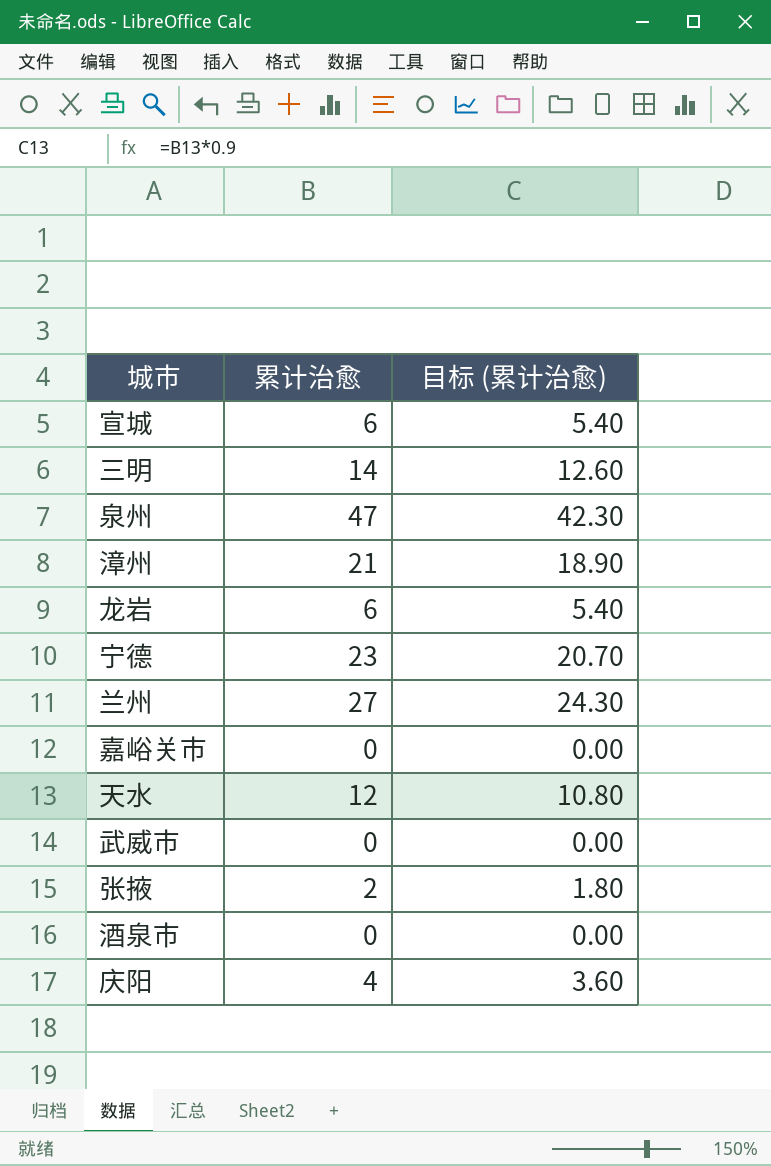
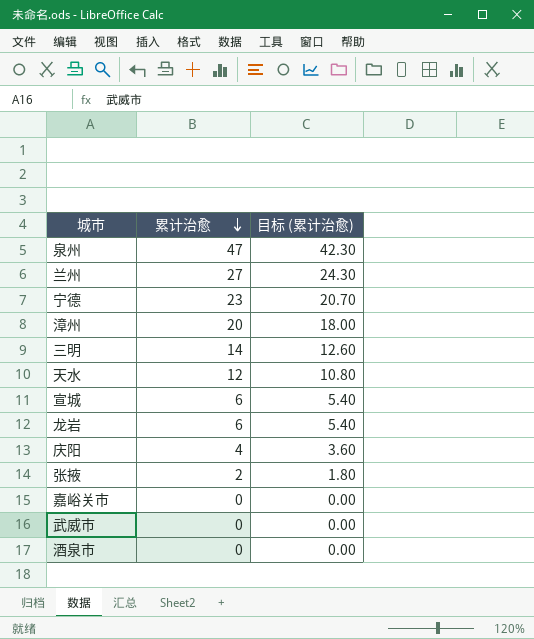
row order: none -> 累计治愈 descending
漳州 | 累计治愈: 21 -> 20
漳州 | 目标 (累计治愈): 18.90 -> 18.00

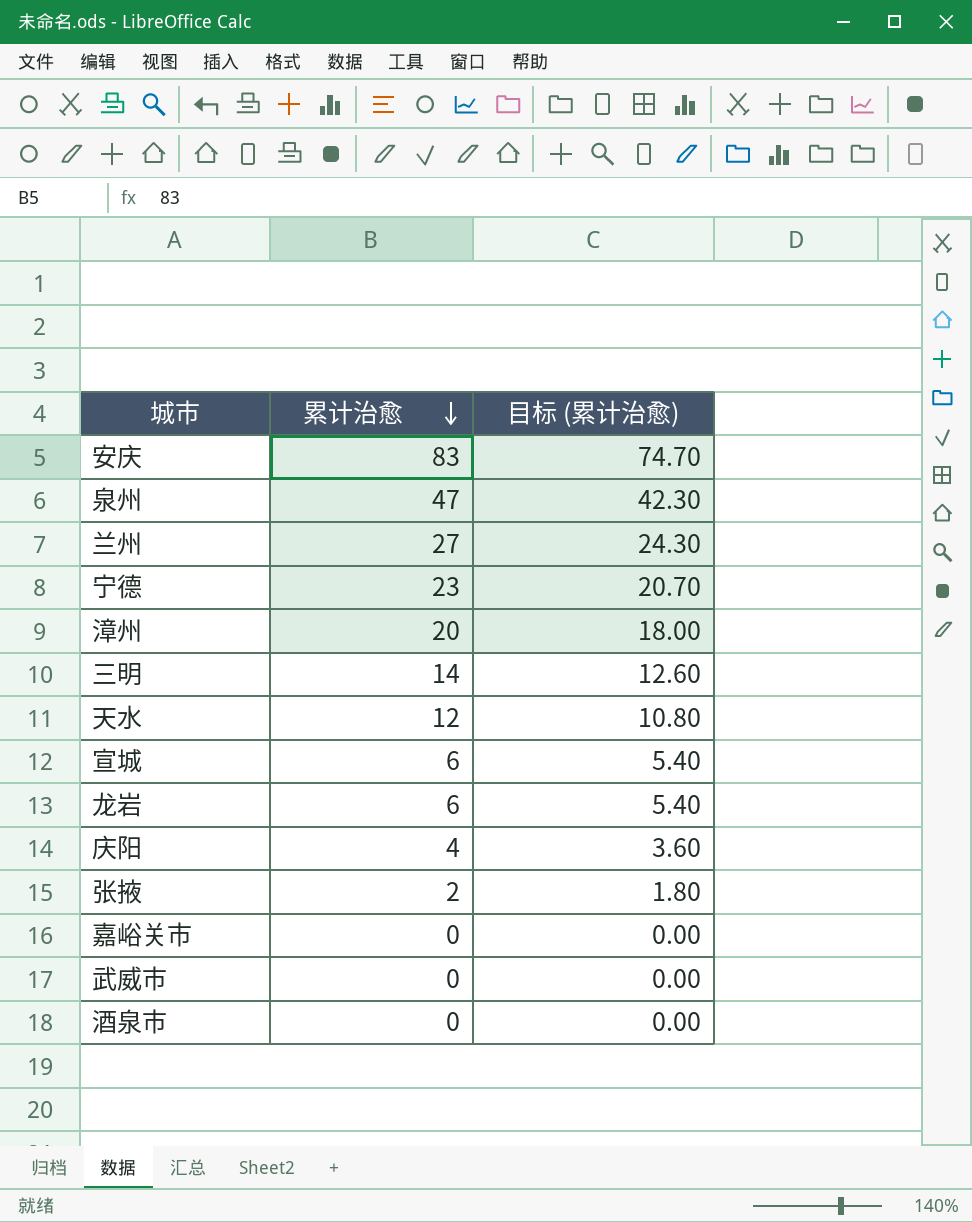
row 安庆: none -> 83 | 74.70

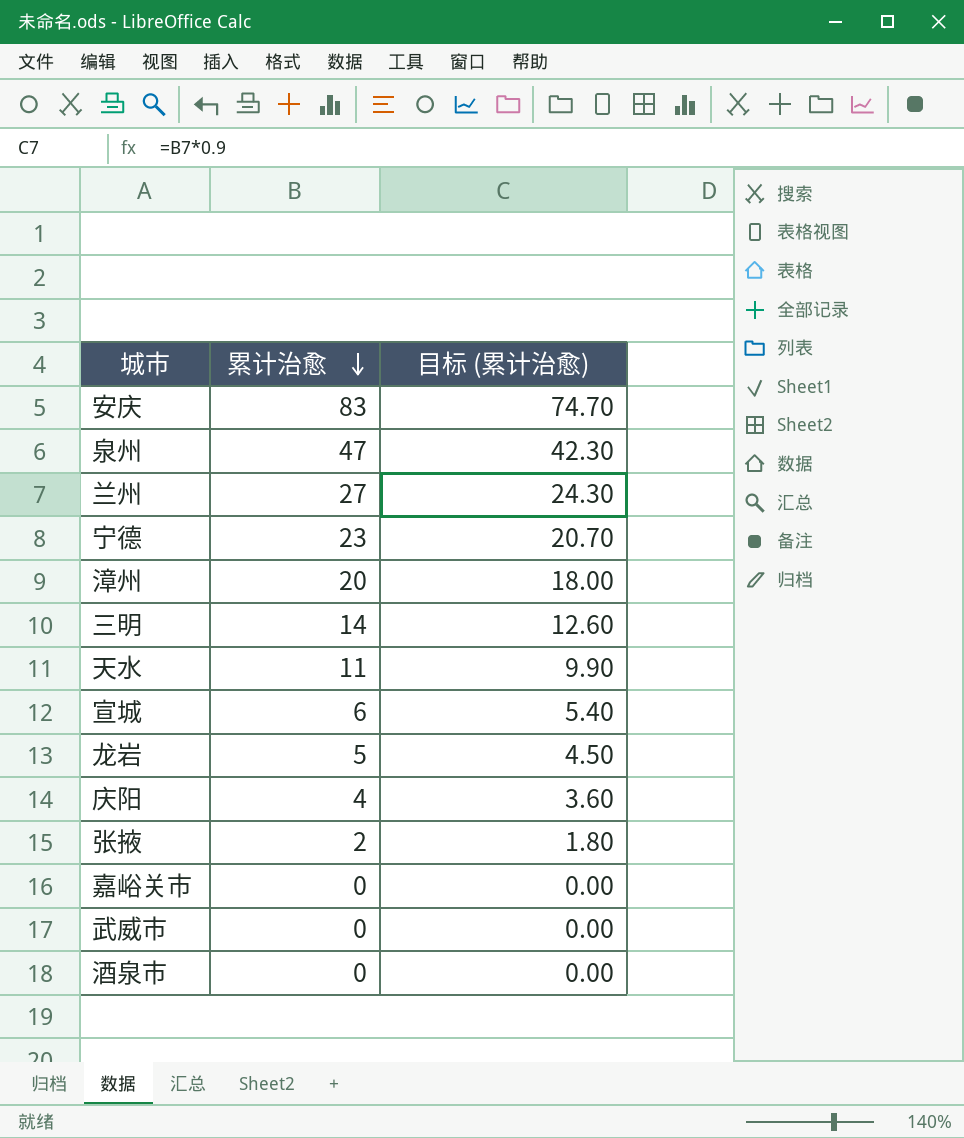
天水 | 累计治愈: 12 -> 11
天水 | 目标 (累计治愈): 10.80 -> 9.90
龙岩 | 累计治愈: 6 -> 5
龙岩 | 目标 (累计治愈): 5.40 -> 4.50

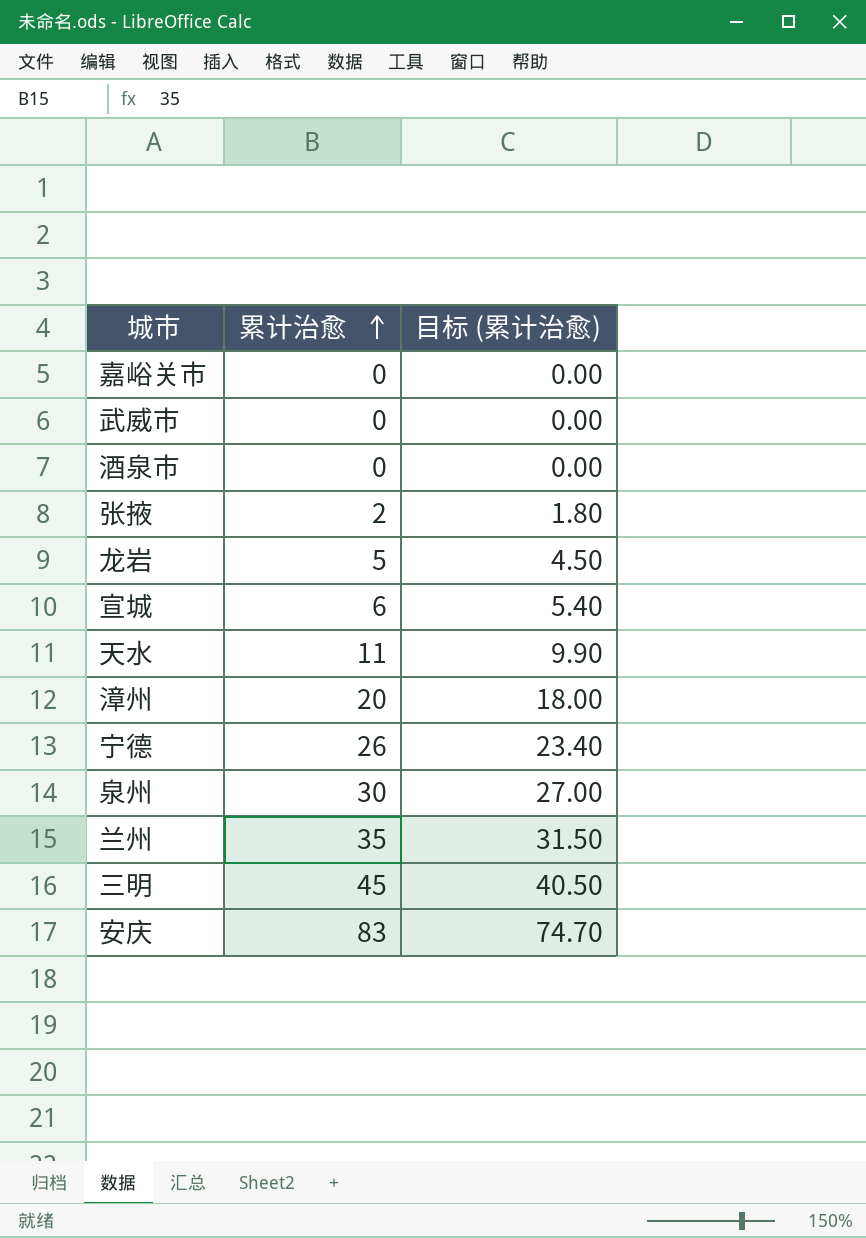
row order: 累计治愈 descending -> 累计治愈 ascending
row 庆阳: 4 | 3.60 -> none
宁德 | 累计治愈: 23 -> 26
宁德 | 目标 (累计治愈): 20.70 -> 23.40
泉州 | 累计治愈: 47 -> 30
泉州 | 目标 (累计治愈): 42.30 -> 27.00
兰州 | 累计治愈: 27 -> 35
兰州 | 目标 (累计治愈): 24.30 -> 31.50
三明 | 累计治愈: 14 -> 45
三明 | 目标 (累计治愈): 12.60 -> 40.50

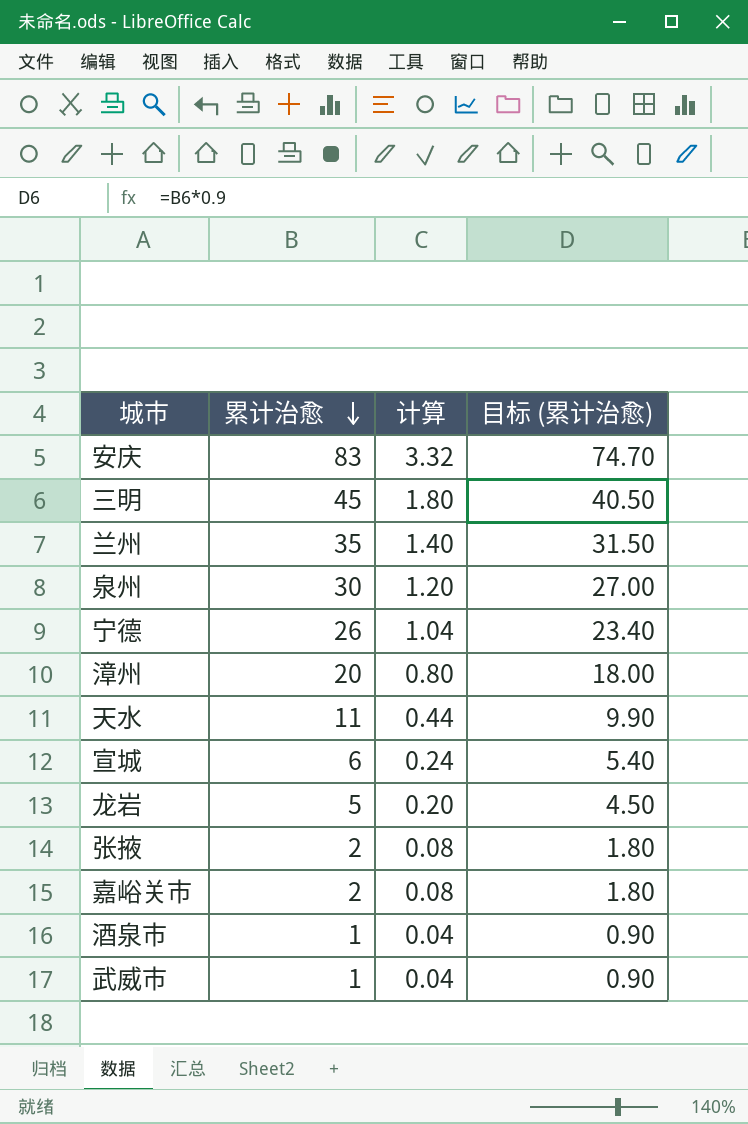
row order: 累计治愈 ascending -> 累计治愈 descending
column 计算 | formula: none -> [累计治愈] * 0.04
嘉峪关市 | 累计治愈: 0 -> 2
嘉峪关市 | 目标 (累计治愈): 0.00 -> 1.80
酒泉市 | 累计治愈: 0 -> 1
酒泉市 | 目标 (累计治愈): 0.00 -> 0.90
武威市 | 累计治愈: 0 -> 1
武威市 | 目标 (累计治愈): 0.00 -> 0.90

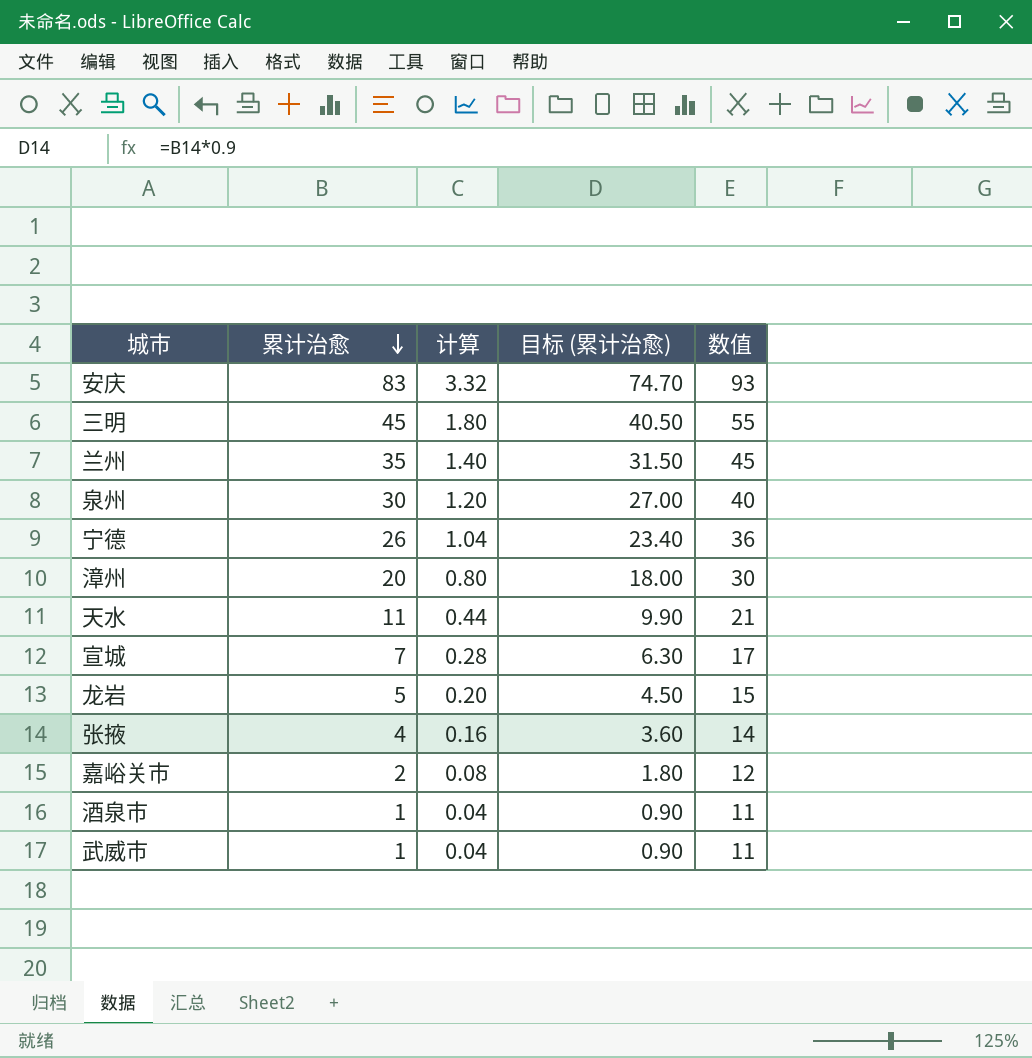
column 数值 | formula: none -> [累计治愈] + 10
宣城 | 累计治愈: 6 -> 7
宣城 | 计算: 0.24 -> 0.28
宣城 | 目标 (累计治愈): 5.40 -> 6.30
张掖 | 累计治愈: 2 -> 4
张掖 | 计算: 0.08 -> 0.16
张掖 | 目标 (累计治愈): 1.80 -> 3.60

